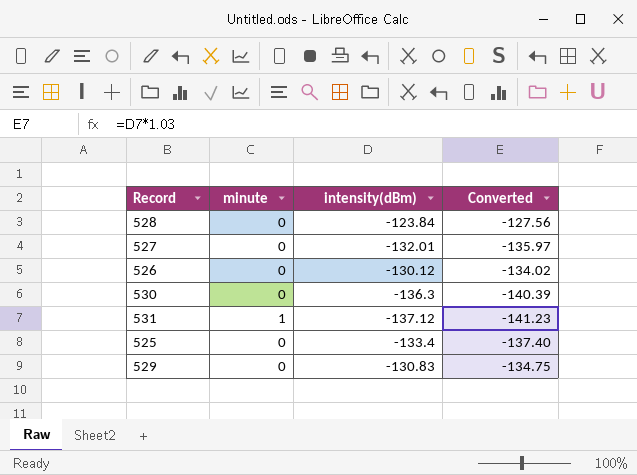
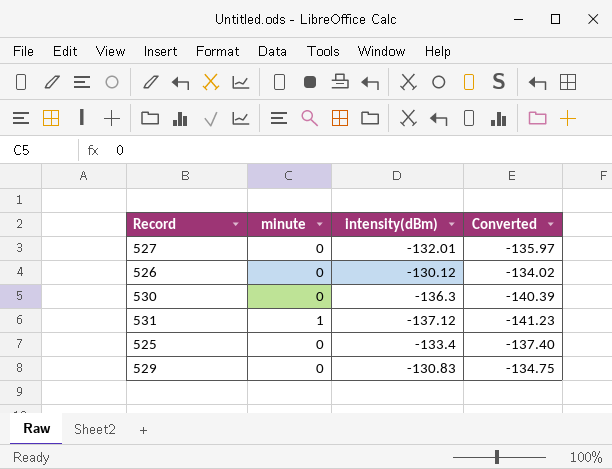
row 528: 0 | -123.84 | -127.56 -> none

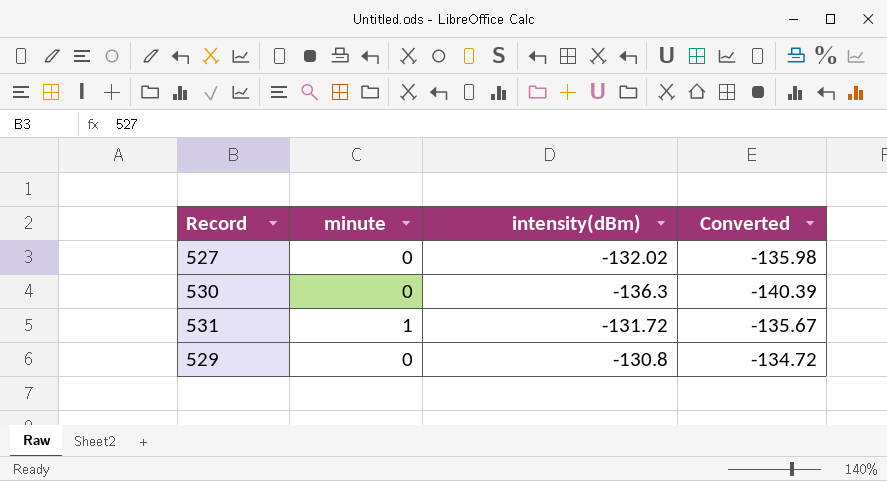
row 526: 0 | -130.12 | -134.02 -> none
row 525: 0 | -133.4 | -137.40 -> none
527 | intensity(dBm): -132.01 -> -132.02
527 | Converted: -135.97 -> -135.98
531 | intensity(dBm): -137.12 -> -131.72
531 | Converted: -141.23 -> -135.67
529 | intensity(dBm): -130.83 -> -130.8
529 | Converted: -134.75 -> -134.72

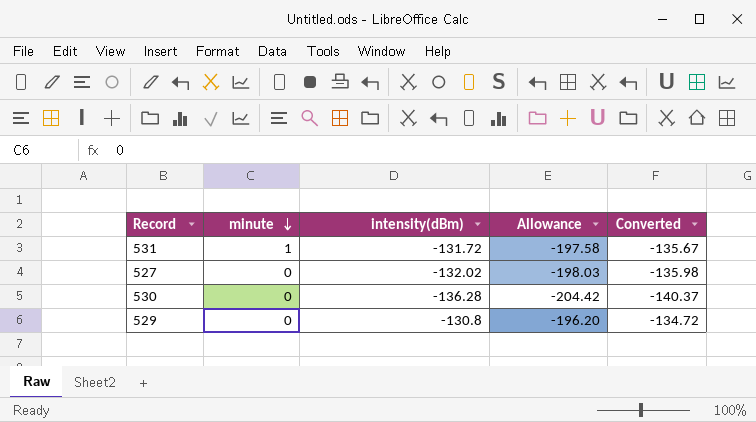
row order: none -> minute descending
column Allowance | formula: none -> [intensity(dBm)] * 1.5
530 | intensity(dBm): -136.3 -> -136.28
530 | Converted: -140.39 -> -140.37

